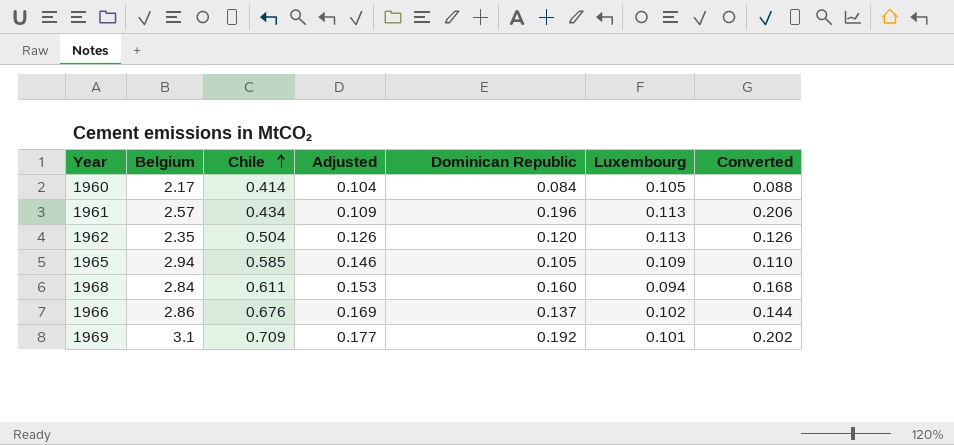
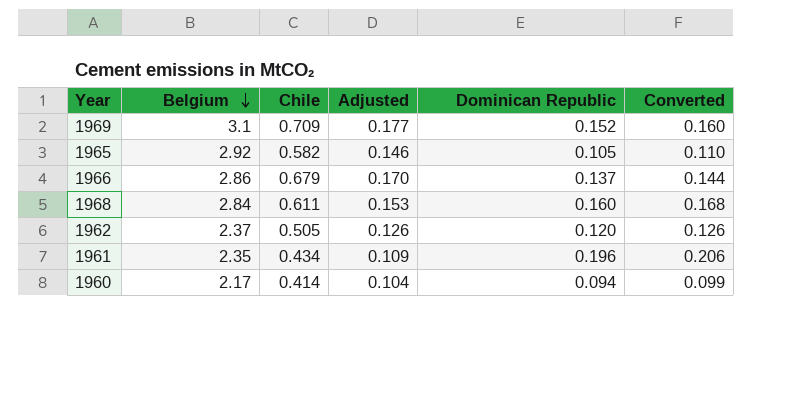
row order: Chile ascending -> Belgium descending
column Luxembourg | position: 6 -> none
1969 | Dominican Republic: 0.192 -> 0.152
1969 | Converted: 0.202 -> 0.160
1965 | Belgium: 2.94 -> 2.92
1965 | Chile: 0.585 -> 0.582
1966 | Chile: 0.676 -> 0.679
1966 | Adjusted: 0.169 -> 0.170
1962 | Belgium: 2.35 -> 2.37
1962 | Chile: 0.504 -> 0.505
1961 | Belgium: 2.57 -> 2.35
1960 | Dominican Republic: 0.084 -> 0.094
1960 | Converted: 0.088 -> 0.099

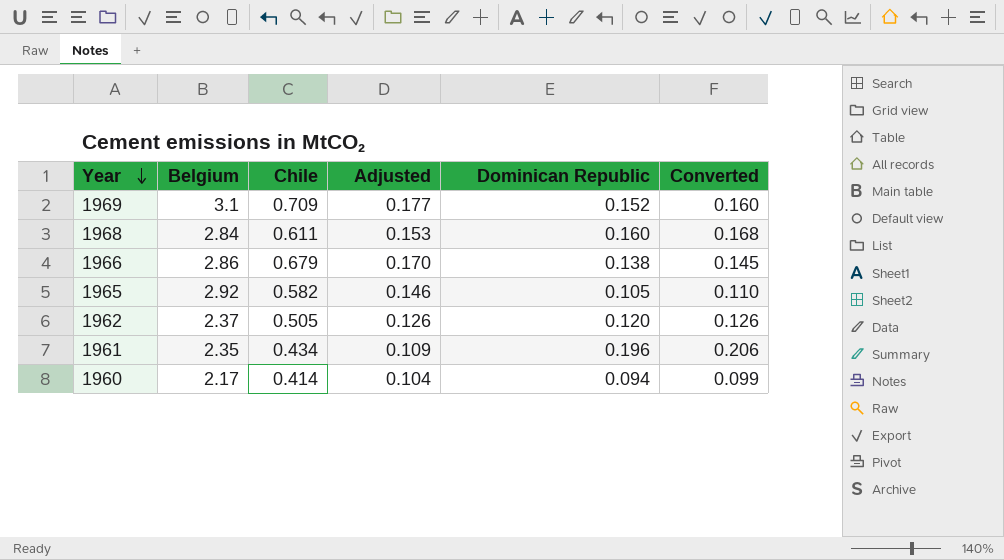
row order: Belgium descending -> Year descending
1966 | Dominican Republic: 0.137 -> 0.138
1966 | Converted: 0.144 -> 0.145

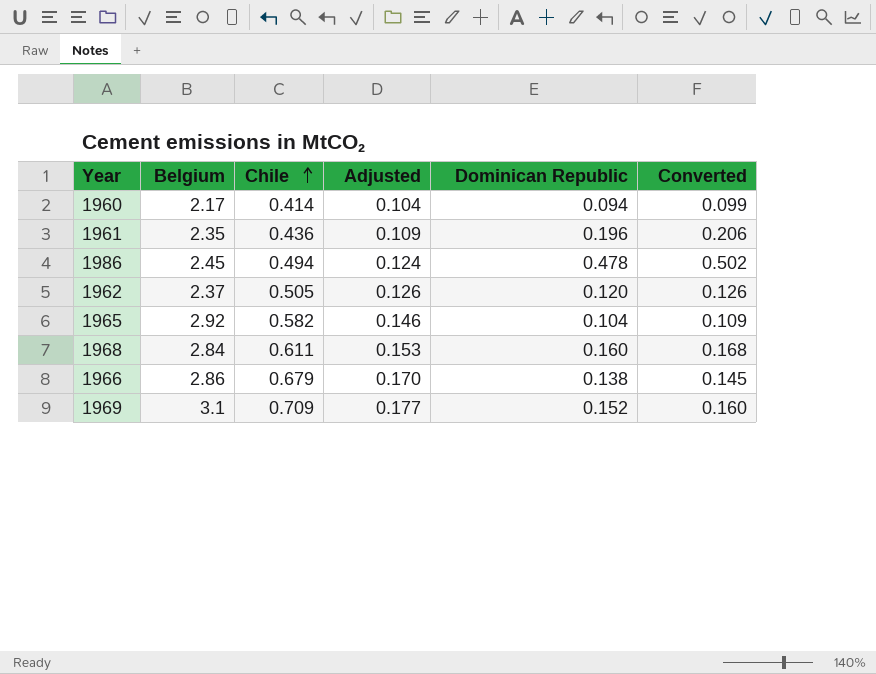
row order: Year descending -> Chile ascending
1961 | Chile: 0.434 -> 0.436
row 1986: none -> 2.45 | 0.494 | 0.124 | 0.478 | 0.502
1965 | Dominican Republic: 0.105 -> 0.104
1965 | Converted: 0.110 -> 0.109

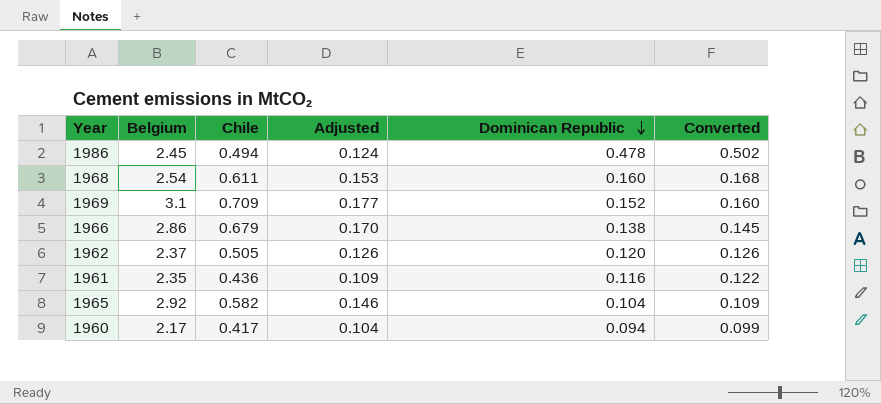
row order: Chile ascending -> Dominican Republic descending
1968 | Belgium: 2.84 -> 2.54
1961 | Dominican Republic: 0.196 -> 0.116
1961 | Converted: 0.206 -> 0.122
1960 | Chile: 0.414 -> 0.417

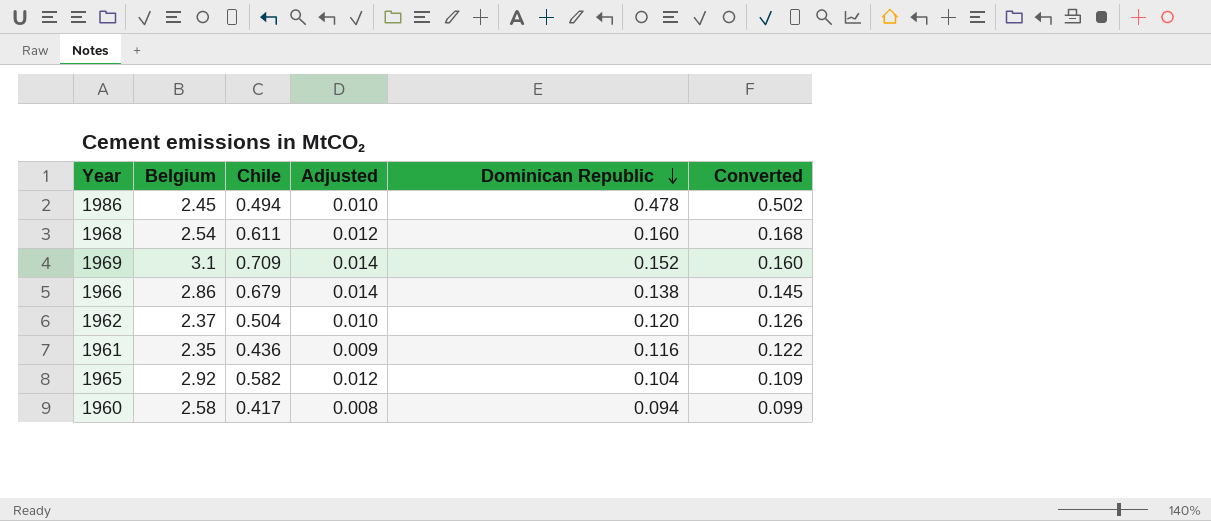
column Adjusted | formula: [Chile] * 0.25 -> [Chile] * 0.02
1962 | Chile: 0.505 -> 0.504
1960 | Belgium: 2.17 -> 2.58

